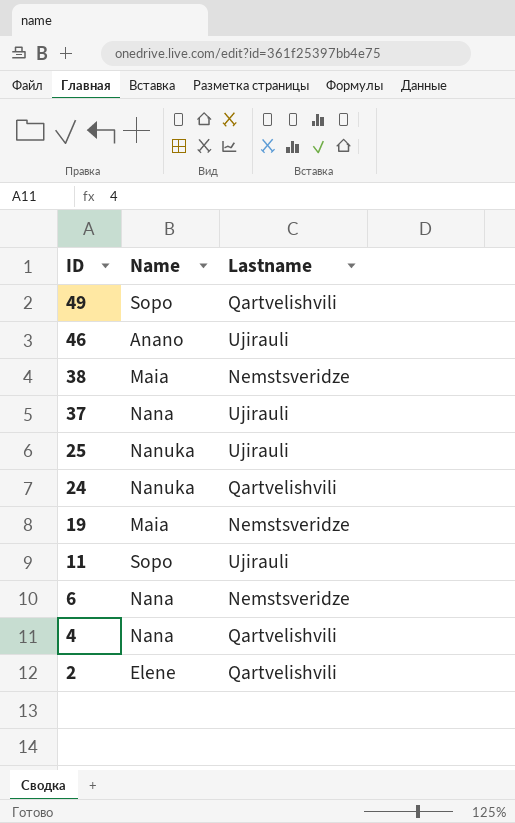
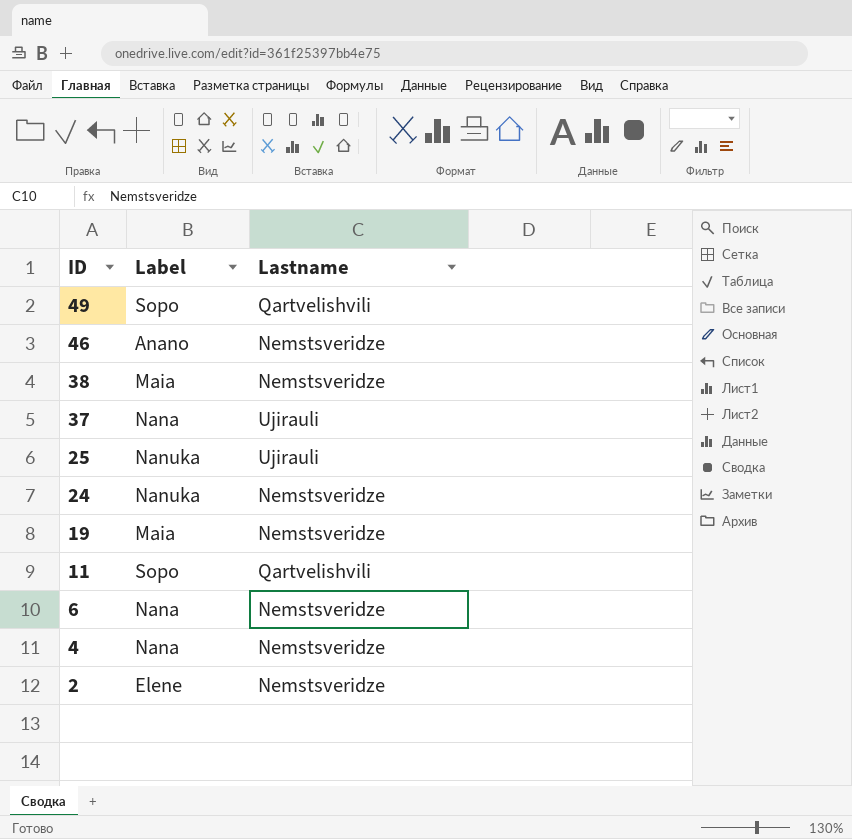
column name: Name -> Label
46 | Lastname: Ujirauli -> Nemstsveridze
24 | Lastname: Qartvelishvili -> Nemstsveridze
11 | Lastname: Ujirauli -> Qartvelishvili
4 | Lastname: Qartvelishvili -> Nemstsveridze
2 | Lastname: Qartvelishvili -> Nemstsveridze

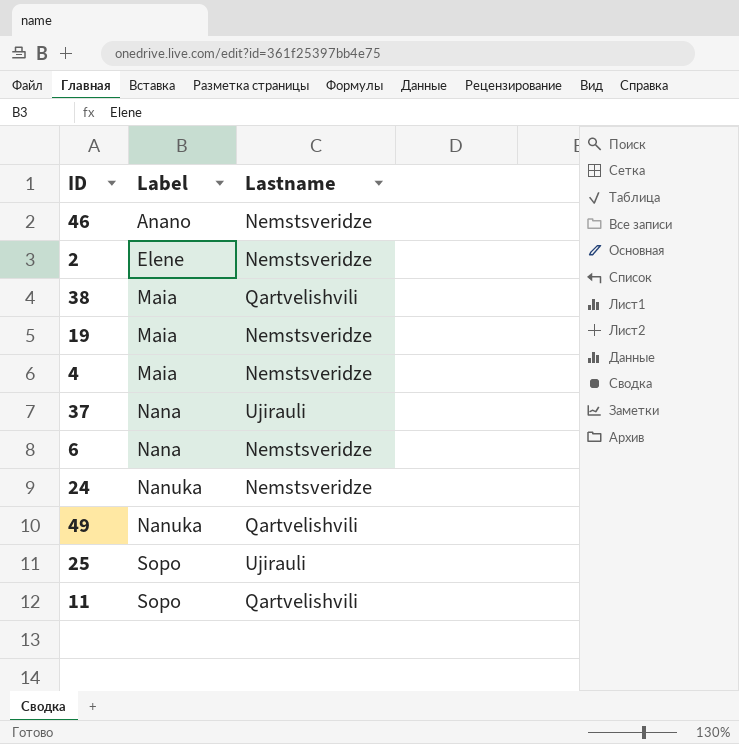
row order: ID descending -> Label ascending
38 | Lastname: Nemstsveridze -> Qartvelishvili
4 | Label: Nana -> Maia
49 | Label: Sopo -> Nanuka
25 | Label: Nanuka -> Sopo

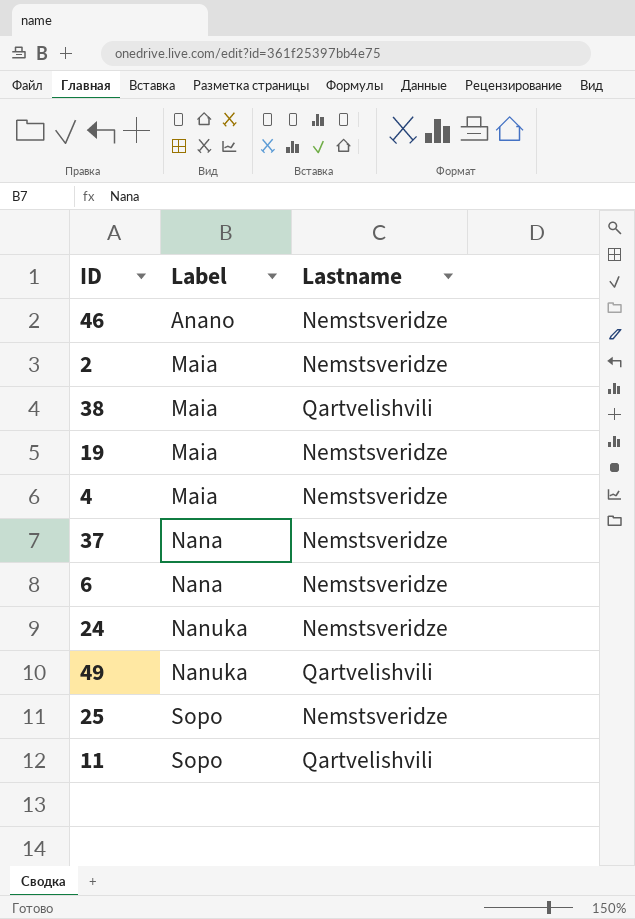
2 | Label: Elene -> Maia
37 | Lastname: Ujirauli -> Nemstsveridze
25 | Lastname: Ujirauli -> Nemstsveridze

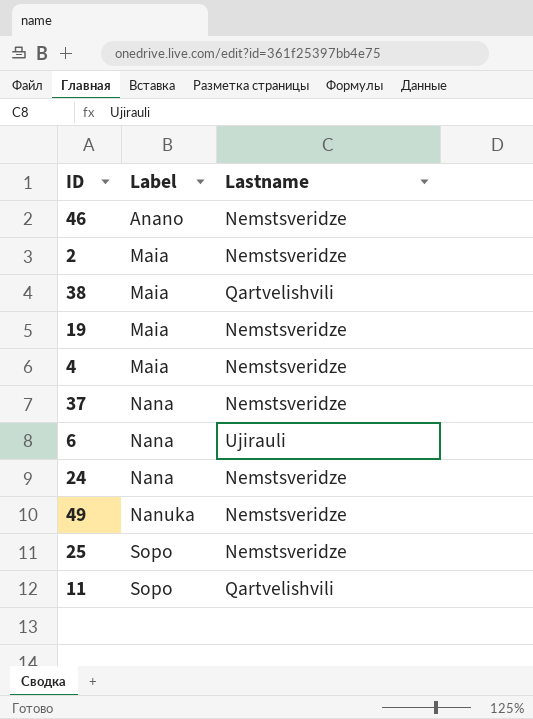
6 | Lastname: Nemstsveridze -> Ujirauli
24 | Label: Nanuka -> Nana
49 | Lastname: Qartvelishvili -> Nemstsveridze

